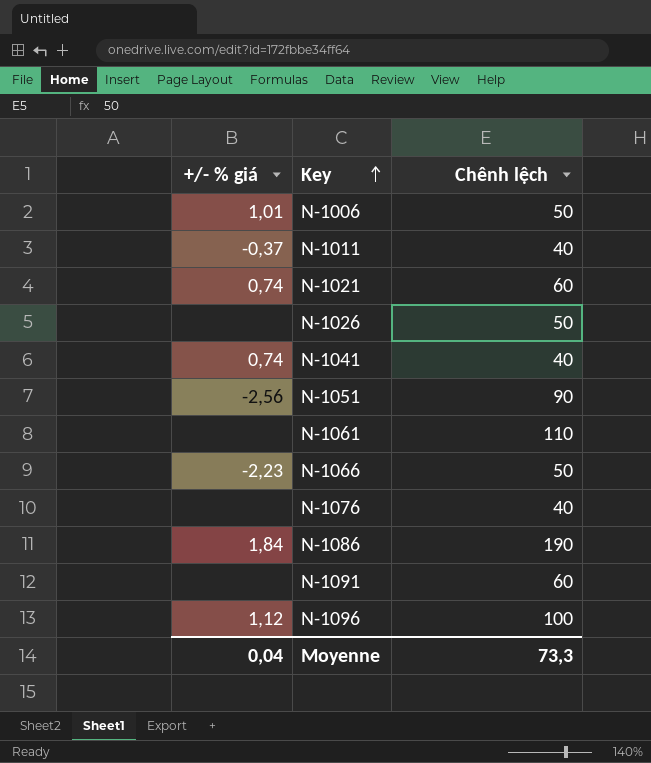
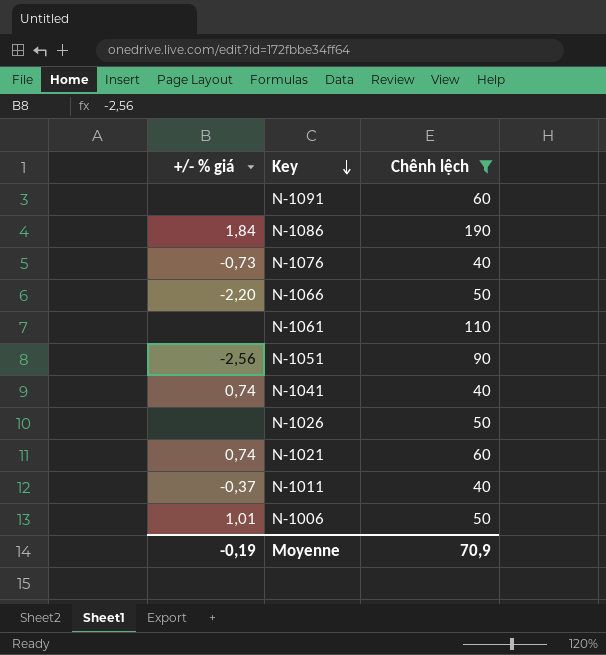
filter: none -> Chênh lệch != 100
row order: Key ascending -> Key descending
N-1076 | +/- % giá: none -> -0,73
N-1066 | +/- % giá: -2,23 -> -2,20
Moyenne | +/- % giá: 0,04 -> -0,19
Moyenne | Chênh lệch: 73,3 -> 70,9

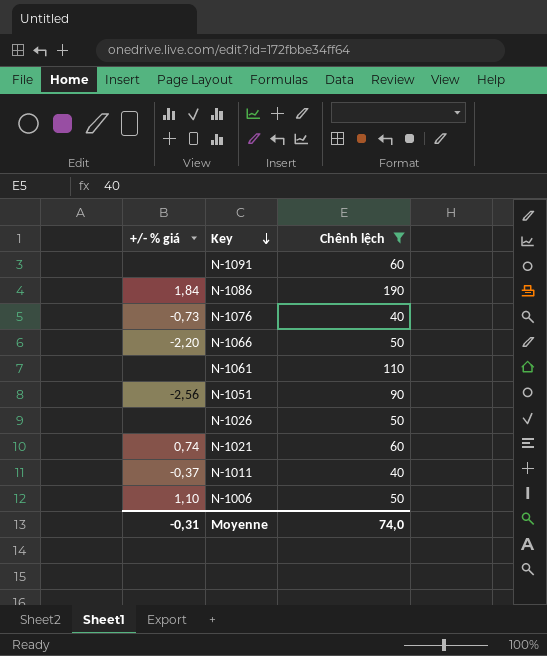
row N-1041: 0,74 | 40 -> none
N-1006 | +/- % giá: 1,01 -> 1,10
Moyenne | +/- % giá: -0,19 -> -0,31
Moyenne | Chênh lệch: 70,9 -> 74,0

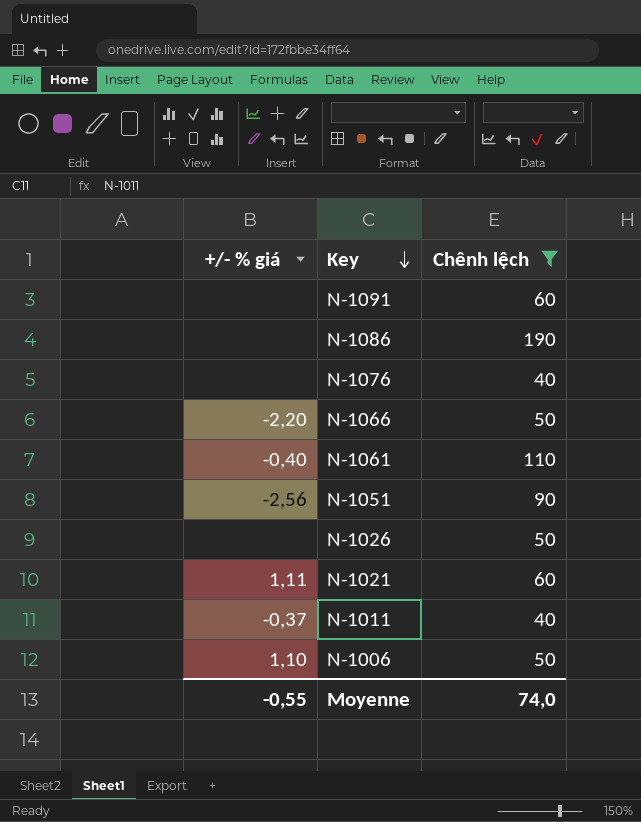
N-1086 | +/- % giá: 1,84 -> none
N-1076 | +/- % giá: -0,73 -> none
N-1061 | +/- % giá: none -> -0,40
N-1021 | +/- % giá: 0,74 -> 1,11
Moyenne | +/- % giá: -0,31 -> -0,55

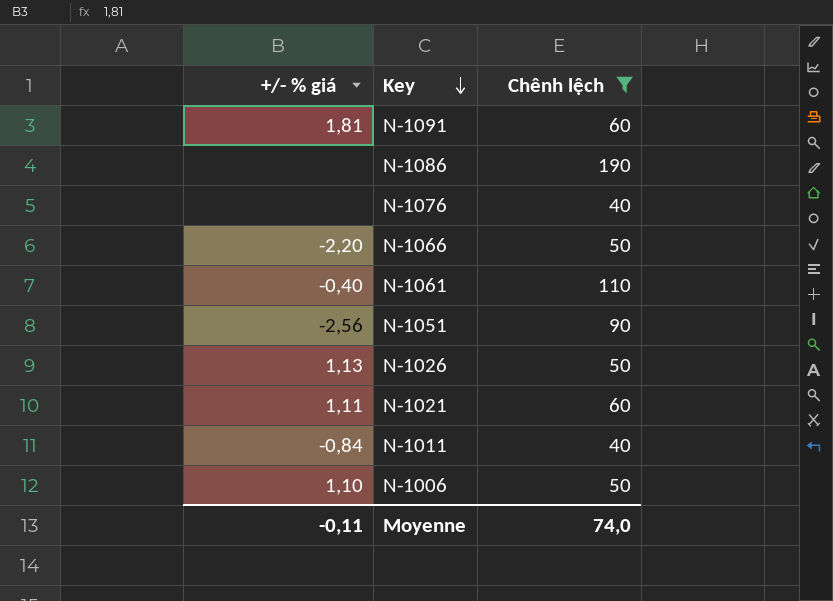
N-1091 | +/- % giá: none -> 1,81
N-1026 | +/- % giá: none -> 1,13
N-1011 | +/- % giá: -0,37 -> -0,84
Moyenne | +/- % giá: -0,55 -> -0,11

